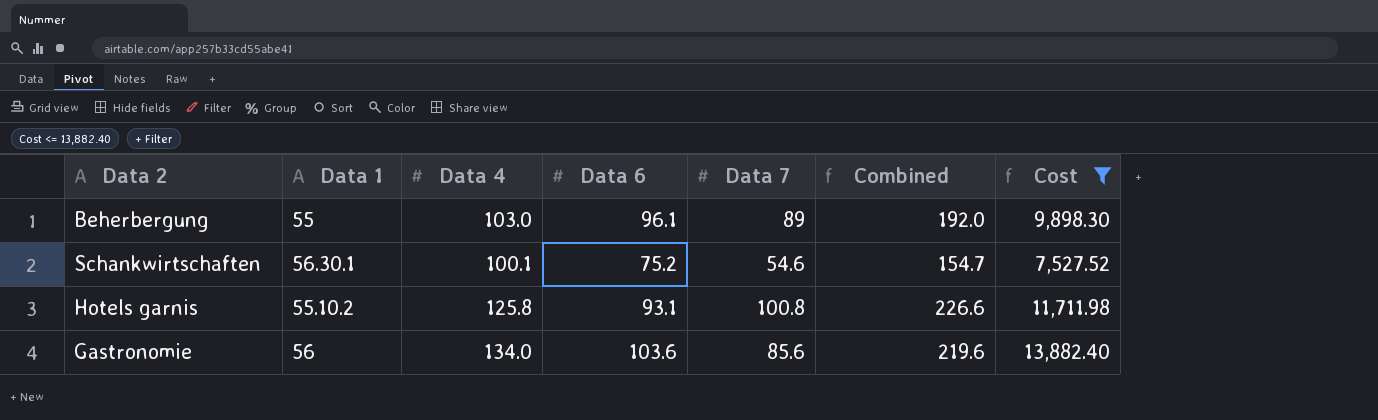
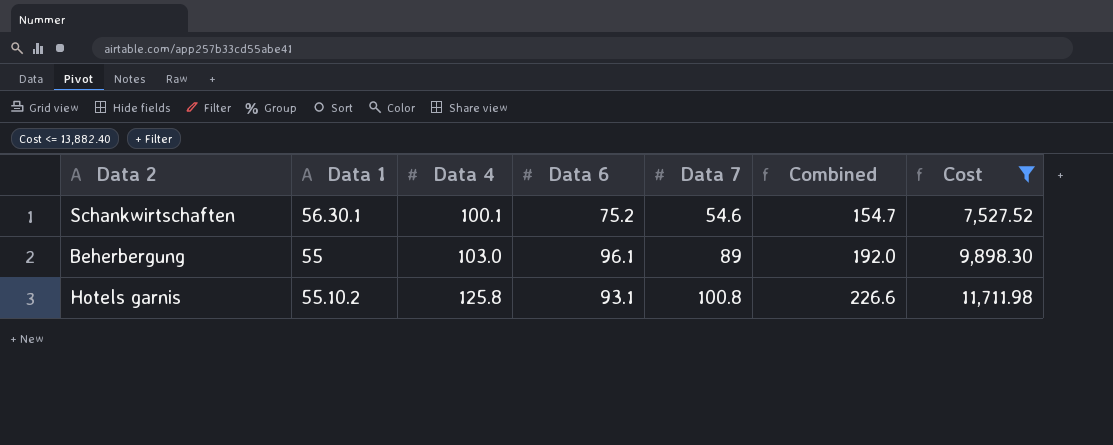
row order: none -> Data 4 ascending
row Gastronomie: 56 | 134.0 | 103.6 | 85.6 | 219.6 | 13,882.40 -> none

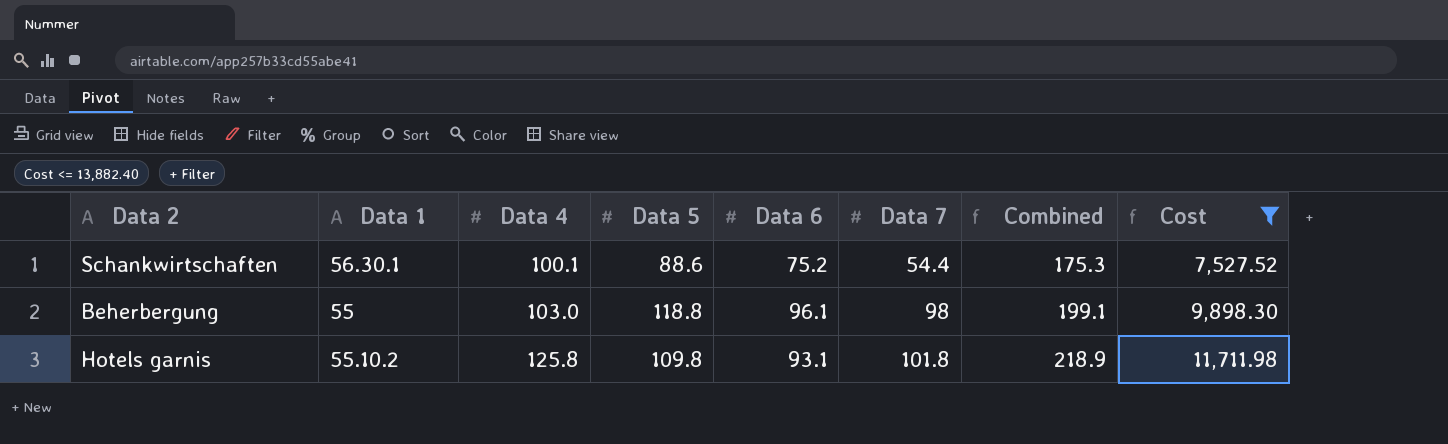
column Data 5 | position: none -> 4
column Combined | formula: [Data 4] + [Data 7] -> [Data 4] + [Data 6]
Schankwirtschaften | Data 7: 54.6 -> 54.4
Beherbergung | Data 7: 89 -> 98
Hotels garnis | Data 7: 100.8 -> 101.8

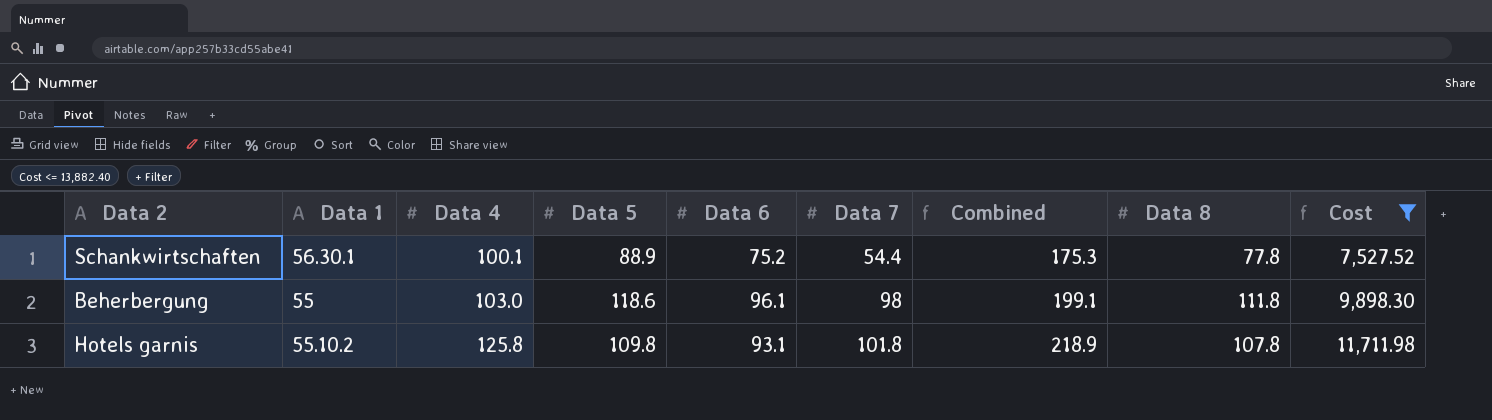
column Data 8 | position: none -> 8
Schankwirtschaften | Data 5: 88.6 -> 88.9
Beherbergung | Data 5: 118.8 -> 118.6

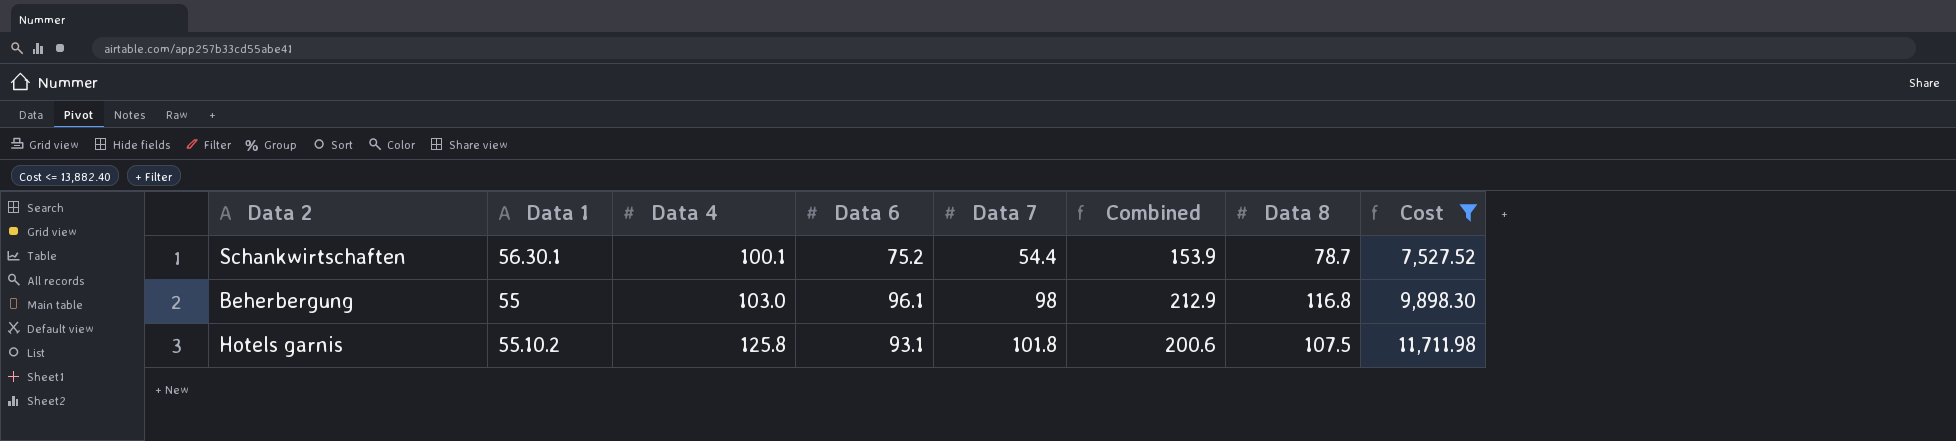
column Data 5 | position: 4 -> none
column Combined | formula: [Data 4] + [Data 6] -> [Data 6] + [Data 8]
Schankwirtschaften | Data 8: 77.8 -> 78.7
Beherbergung | Data 8: 111.8 -> 116.8
Hotels garnis | Data 8: 107.8 -> 107.5

